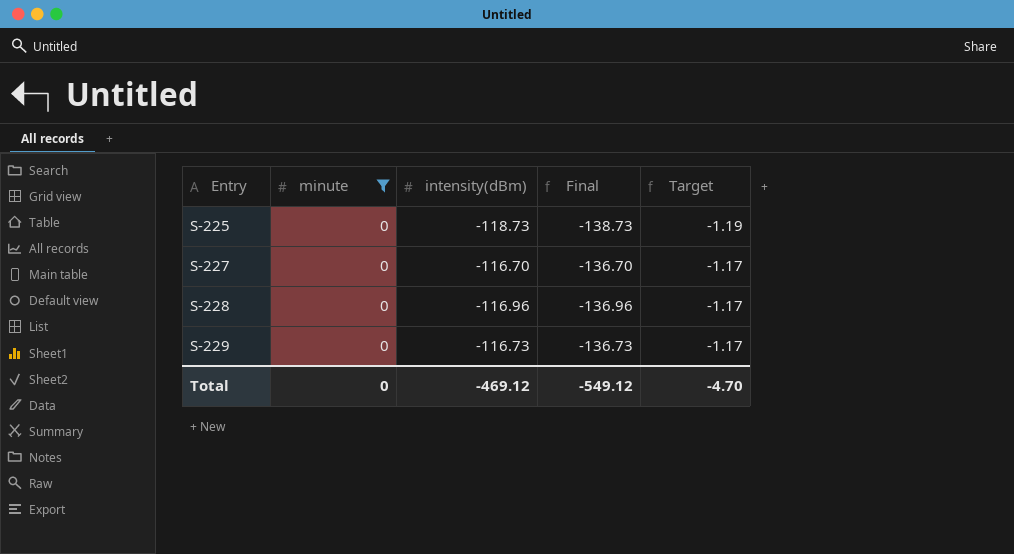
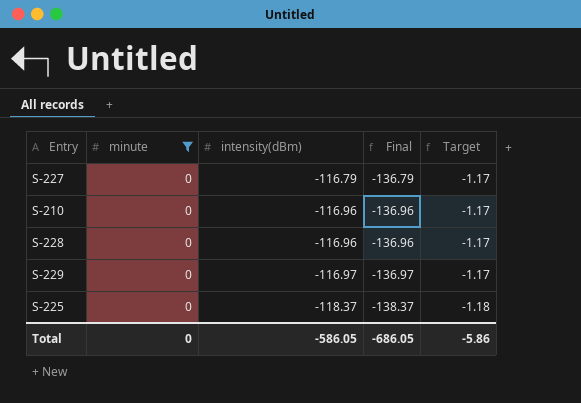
row order: Entry ascending -> intensity(dBm) descending
S-227 | intensity(dBm): -116.70 -> -116.79
S-227 | Final: -136.70 -> -136.79
row S-210: none -> 0 | -116.96 | -136.96 | -1.17
S-229 | intensity(dBm): -116.73 -> -116.97
S-229 | Final: -136.73 -> -136.97
S-225 | intensity(dBm): -118.73 -> -118.37
S-225 | Final: -138.73 -> -138.37
S-225 | Target: -1.19 -> -1.18
Total | intensity(dBm): -469.12 -> -586.05
Total | Final: -549.12 -> -686.05
Total | Target: -4.70 -> -5.86

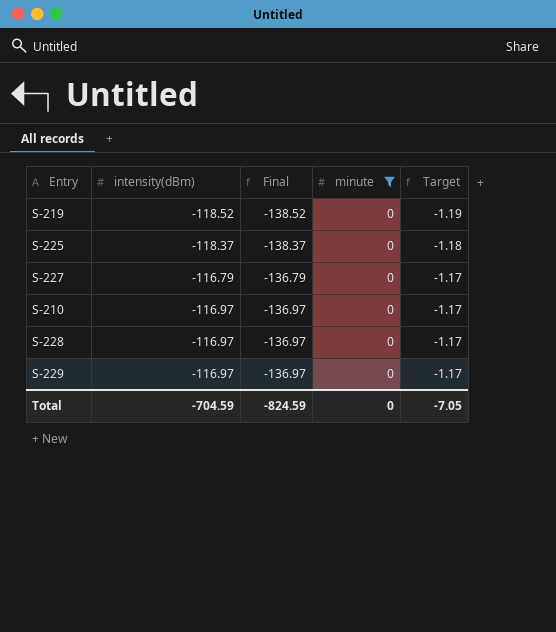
row order: intensity(dBm) descending -> Target ascending
column minute | position: 2 -> 4
row S-219: none -> -118.52 | -138.52 | 0 | -1.19
S-210 | intensity(dBm): -116.96 -> -116.97
S-210 | Final: -136.96 -> -136.97
S-228 | intensity(dBm): -116.96 -> -116.97
S-228 | Final: -136.96 -> -136.97
Total | intensity(dBm): -586.05 -> -704.59
Total | Final: -686.05 -> -824.59
Total | Target: -5.86 -> -7.05

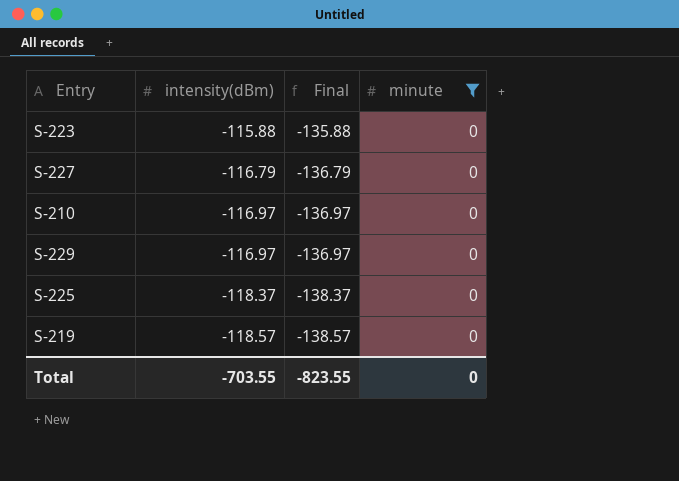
row order: Target ascending -> intensity(dBm) descending
column Target | formula: [intensity(dBm)] * 0.01 -> none
row S-228: -116.97 | -136.97 | 0 | -1.17 -> none
row S-223: none -> -115.88 | -135.88 | 0
S-219 | intensity(dBm): -118.52 -> -118.57
S-219 | Final: -138.52 -> -138.57
Total | intensity(dBm): -704.59 -> -703.55
Total | Final: -824.59 -> -823.55

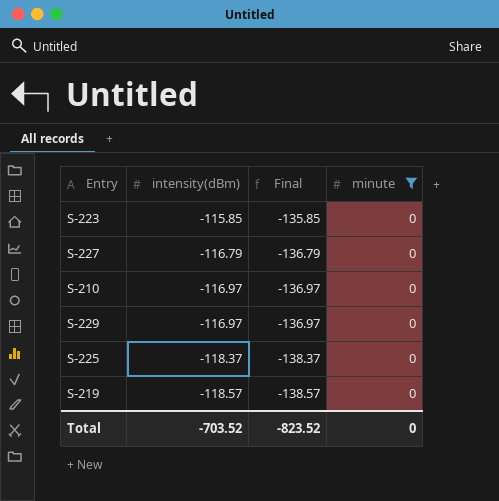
S-223 | intensity(dBm): -115.88 -> -115.85
S-223 | Final: -135.88 -> -135.85
Total | intensity(dBm): -703.55 -> -703.52
Total | Final: -823.55 -> -823.52

